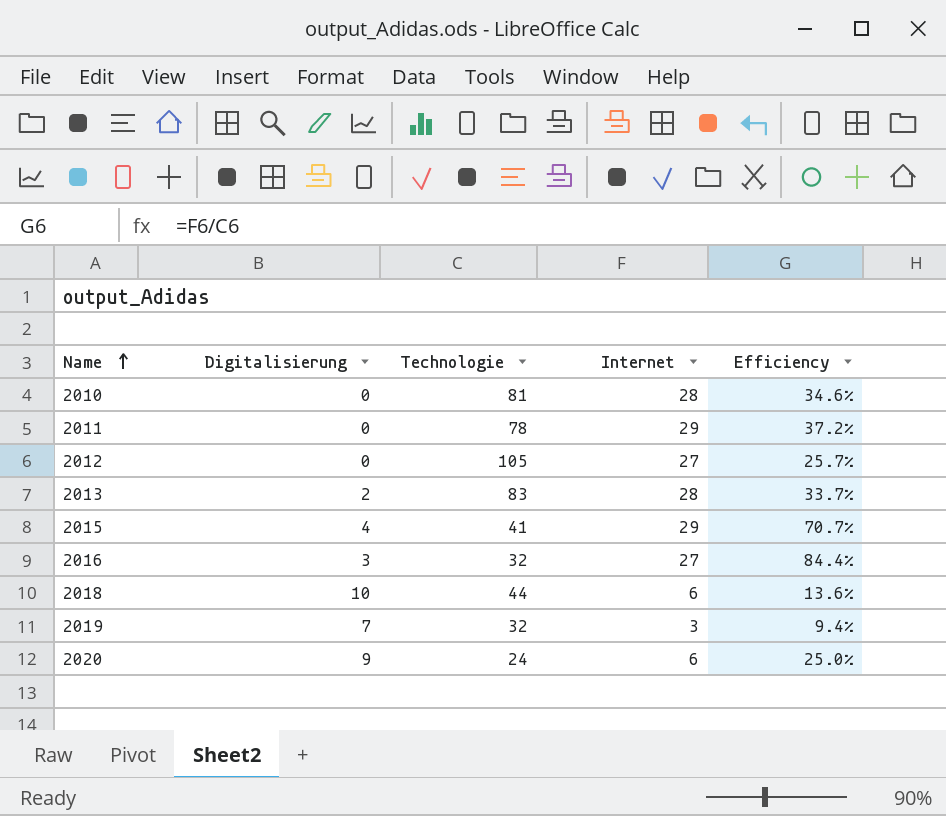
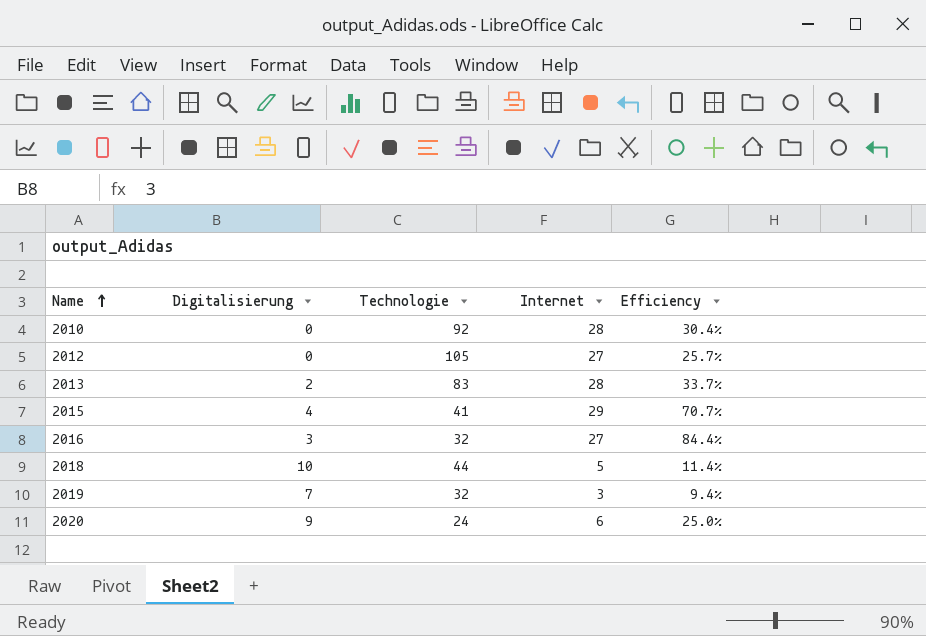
row 2011: 0 | 78 | 29 | 37.2% -> none
2010 | Technologie: 81 -> 92
2010 | Efficiency: 34.6% -> 30.4%
2018 | Internet: 6 -> 5
2018 | Efficiency: 13.6% -> 11.4%

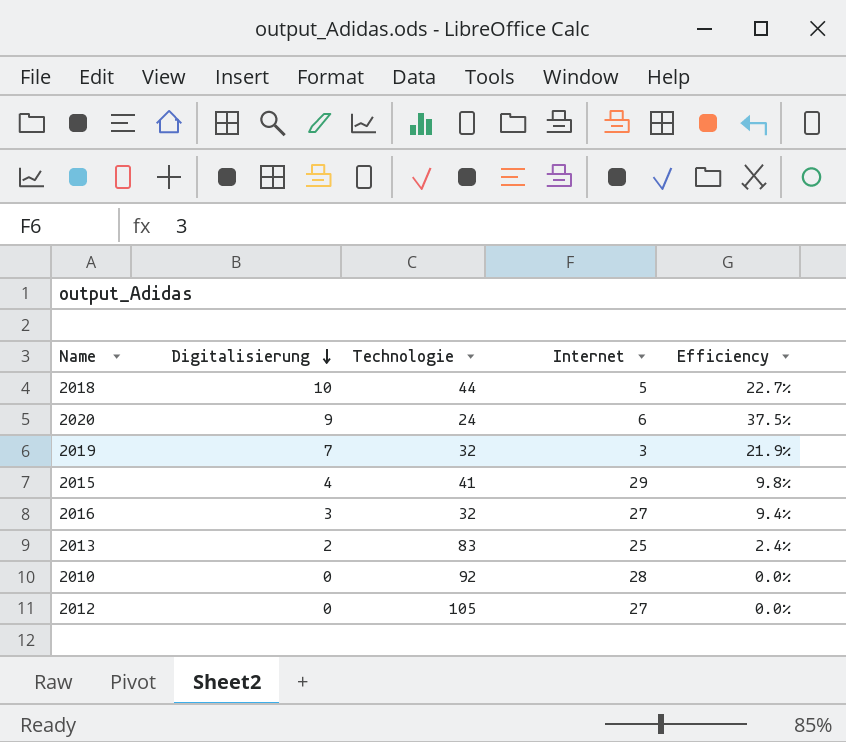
row order: Name ascending -> Digitalisierung descending
column Efficiency | formula: [Internet] / [Technologie] -> [Digitalisierung] / [Technologie]
2013 | Internet: 28 -> 25

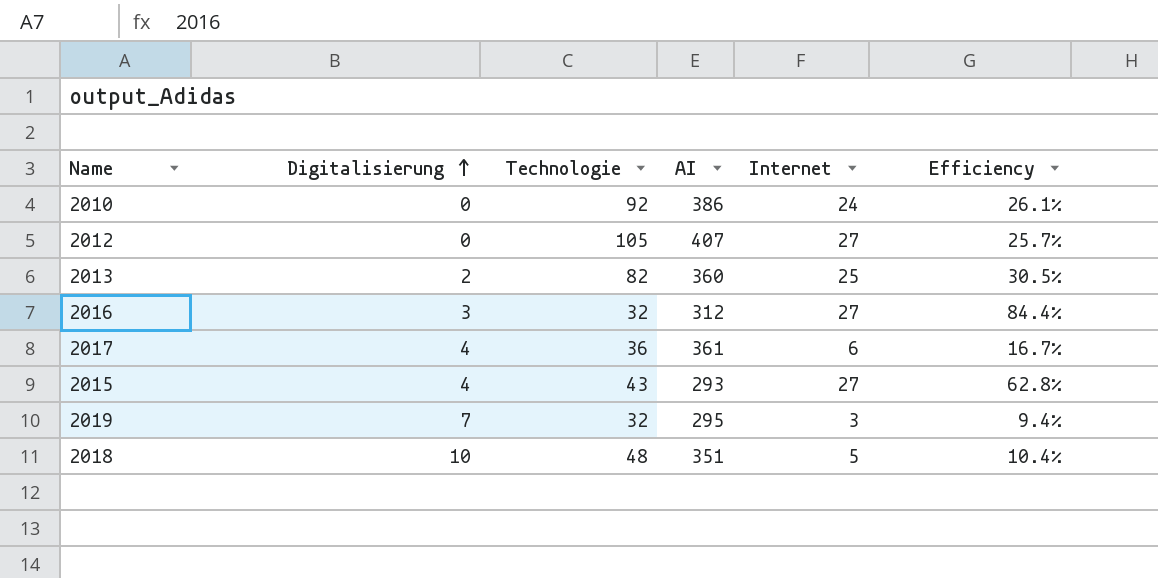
row order: Digitalisierung descending -> Digitalisierung ascending
column AI | position: none -> 4
column Efficiency | formula: [Digitalisierung] / [Technologie] -> [Internet] / [Technologie]
row 2020: 9 | 24 | 6 | 37.5% -> none
2010 | Internet: 28 -> 24
2013 | Technologie: 83 -> 82
row 2017: none -> 4 | 36 | 361 | 6 | 16.7%
2015 | Technologie: 41 -> 43
2015 | Internet: 29 -> 27
2018 | Technologie: 44 -> 48

